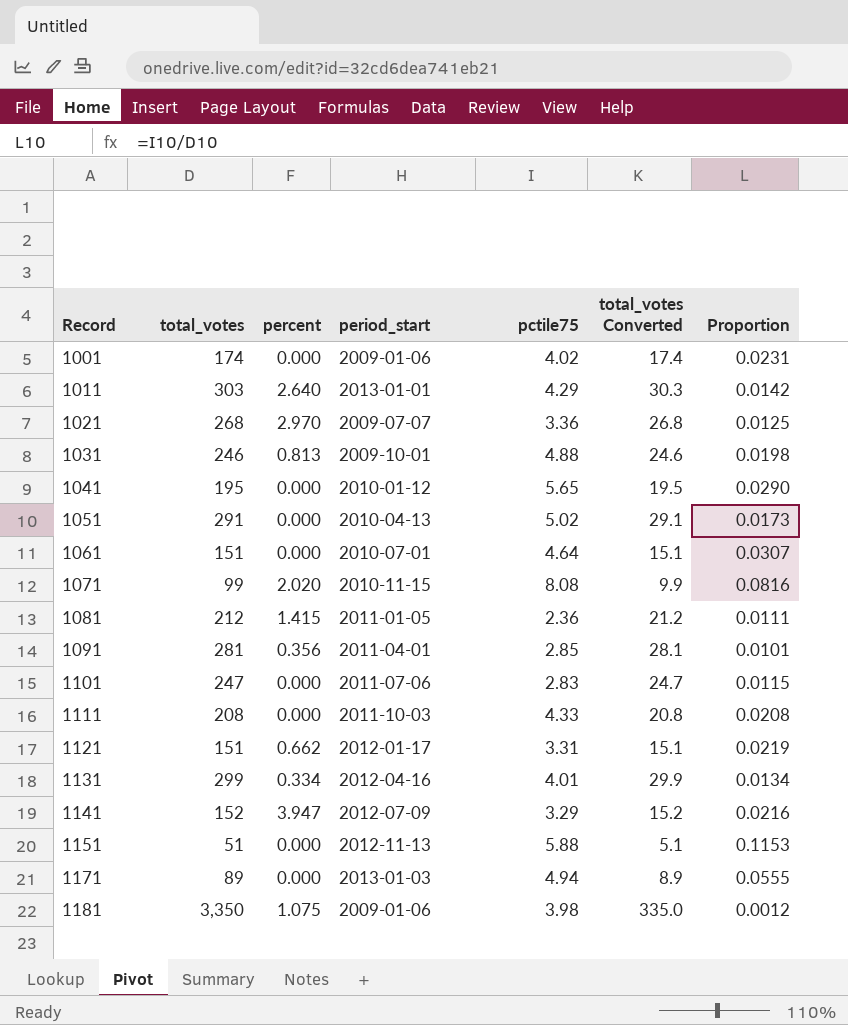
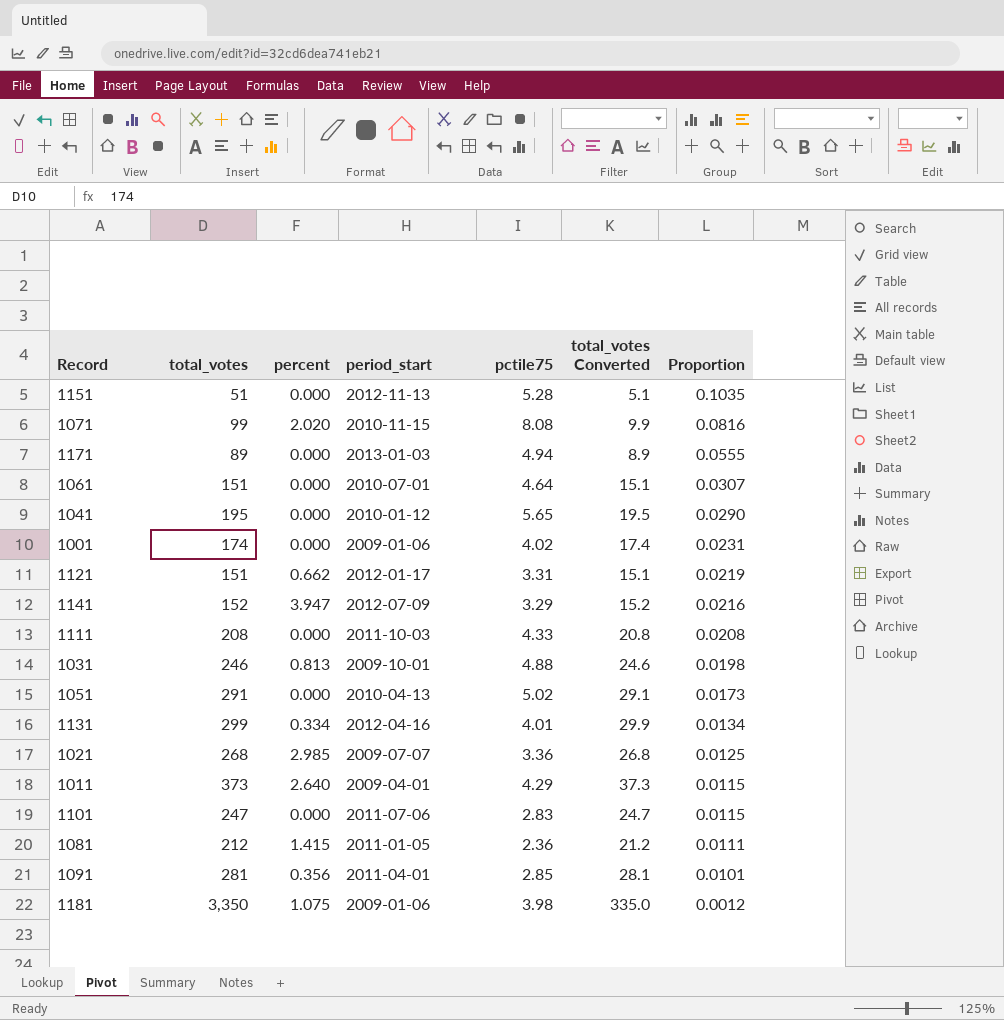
row order: Record ascending -> Proportion descending
1151 | pctile75: 5.88 -> 5.28
1151 | Proportion: 0.1153 -> 0.1035
1021 | percent: 2.970 -> 2.985
1011 | total_votes: 303 -> 373
1011 | period_start: 2013-01-01 -> 2009-04-01
1011 | total_votes Converted: 30.3 -> 37.3
1011 | Proportion: 0.0142 -> 0.0115

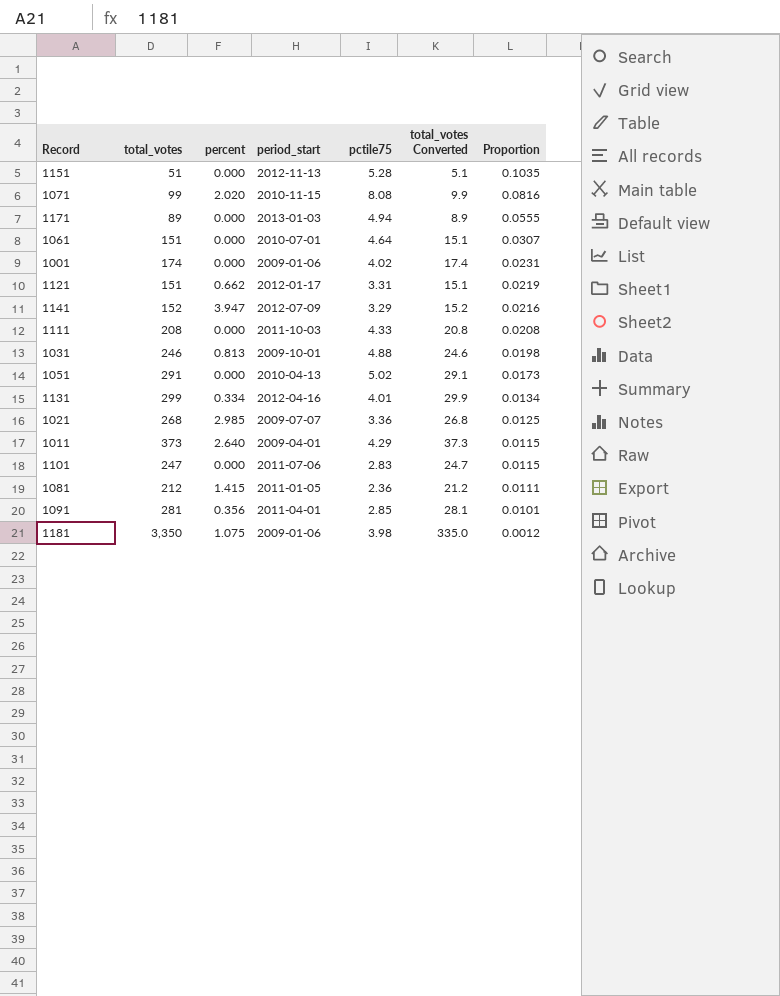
row 1041: 195 | 0.000 | 2010-01-12 | 5.65 | 19.5 | 0.0290 -> none

